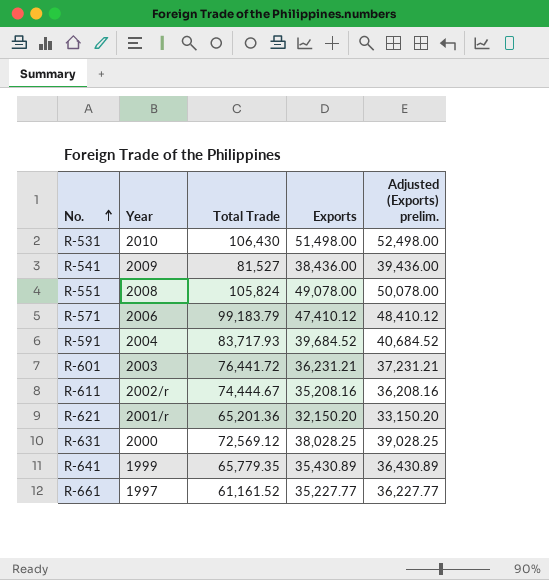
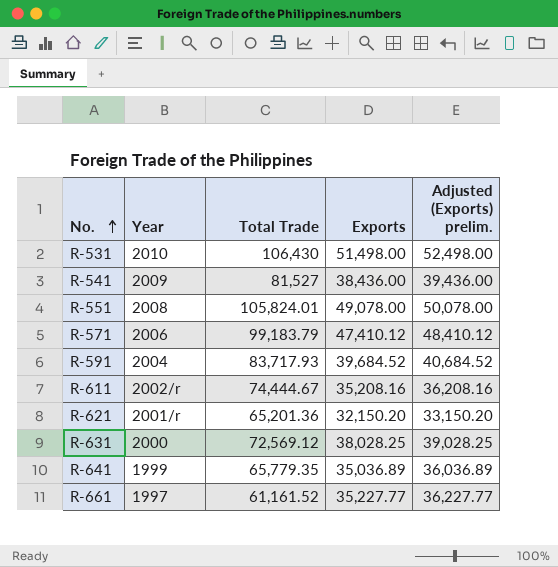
row R-601: 2003 | 76,441.72 | 36,231.21 | 37,231.21 -> none
R-551 | Total Trade: 105,824 -> 105,824.01
R-641 | Exports: 35,430.89 -> 35,036.89
R-641 | Adjusted (Exports) prelim.: 36,430.89 -> 36,036.89

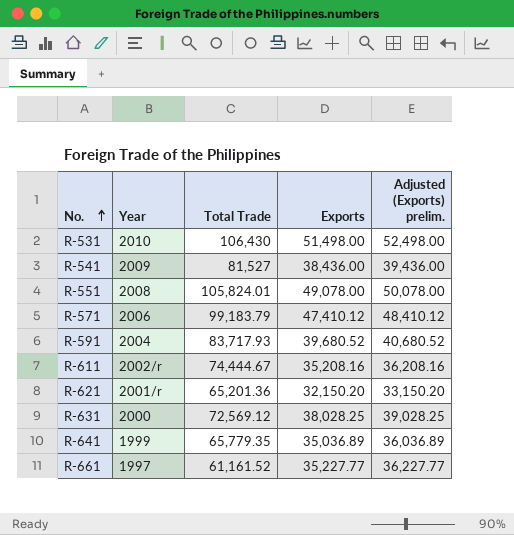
R-591 | Exports: 39,684.52 -> 39,680.52
R-591 | Adjusted (Exports) prelim.: 40,684.52 -> 40,680.52

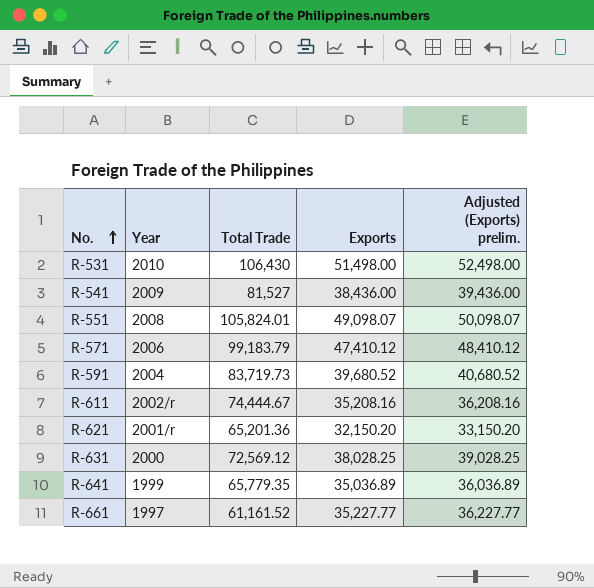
R-551 | Exports: 49,078.00 -> 49,098.07
R-551 | Adjusted (Exports) prelim.: 50,078.00 -> 50,098.07
R-591 | Total Trade: 83,717.93 -> 83,719.73

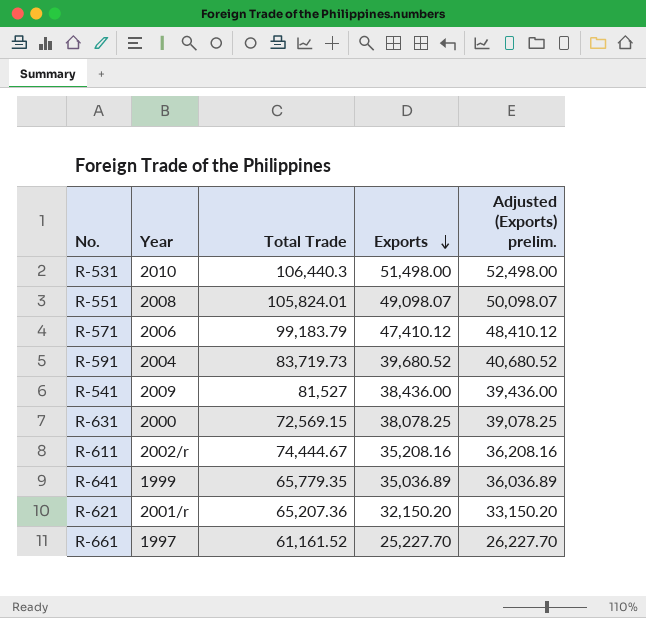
row order: No. ascending -> Exports descending
R-531 | Total Trade: 106,430 -> 106,440.3
R-631 | Total Trade: 72,569.12 -> 72,569.15
R-631 | Exports: 38,028.25 -> 38,078.25
R-631 | Adjusted (Exports) prelim.: 39,028.25 -> 39,078.25
R-621 | Total Trade: 65,201.36 -> 65,207.36
R-661 | Exports: 35,227.77 -> 25,227.70
R-661 | Adjusted (Exports) prelim.: 36,227.77 -> 26,227.70

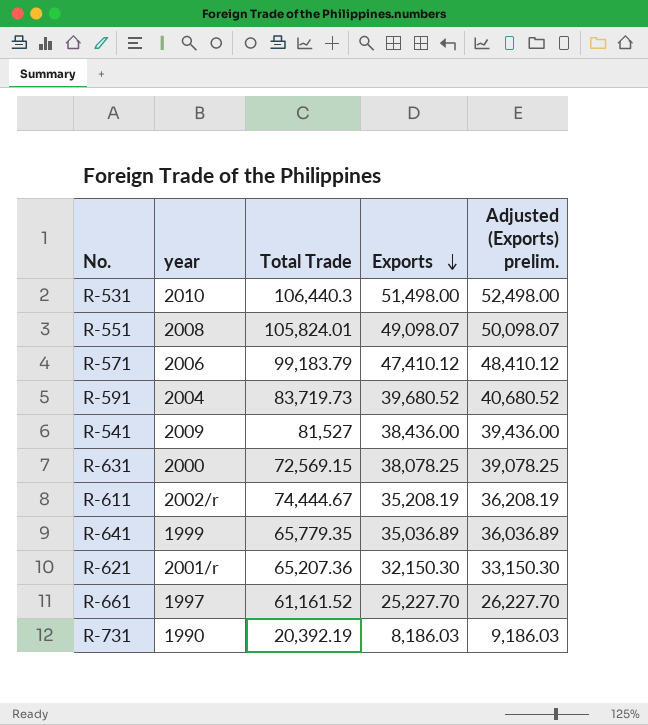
column name: Year -> year
R-611 | Exports: 35,208.16 -> 35,208.19
R-611 | Adjusted (Exports) prelim.: 36,208.16 -> 36,208.19
R-621 | Exports: 32,150.20 -> 32,150.30
R-621 | Adjusted (Exports) prelim.: 33,150.20 -> 33,150.30
row R-731: none -> 1990 | 20,392.19 | 8,186.03 | 9,186.03

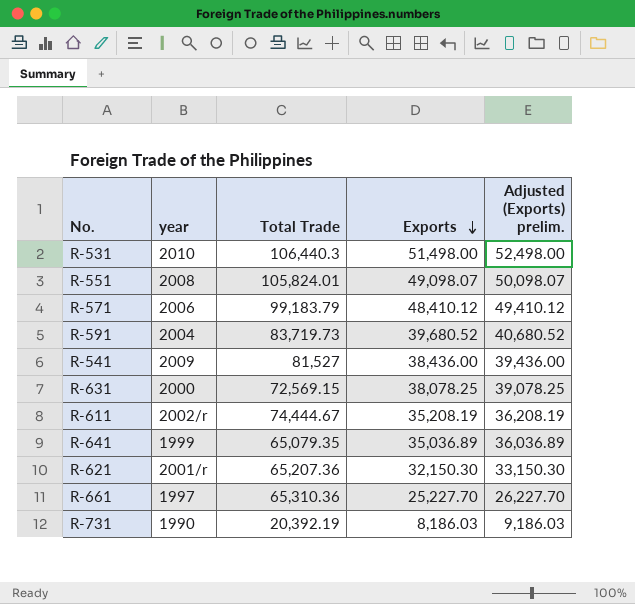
R-571 | Exports: 47,410.12 -> 48,410.12
R-571 | Adjusted (Exports) prelim.: 48,410.12 -> 49,410.12
R-641 | Total Trade: 65,779.35 -> 65,079.35
R-661 | Total Trade: 61,161.52 -> 65,310.36

